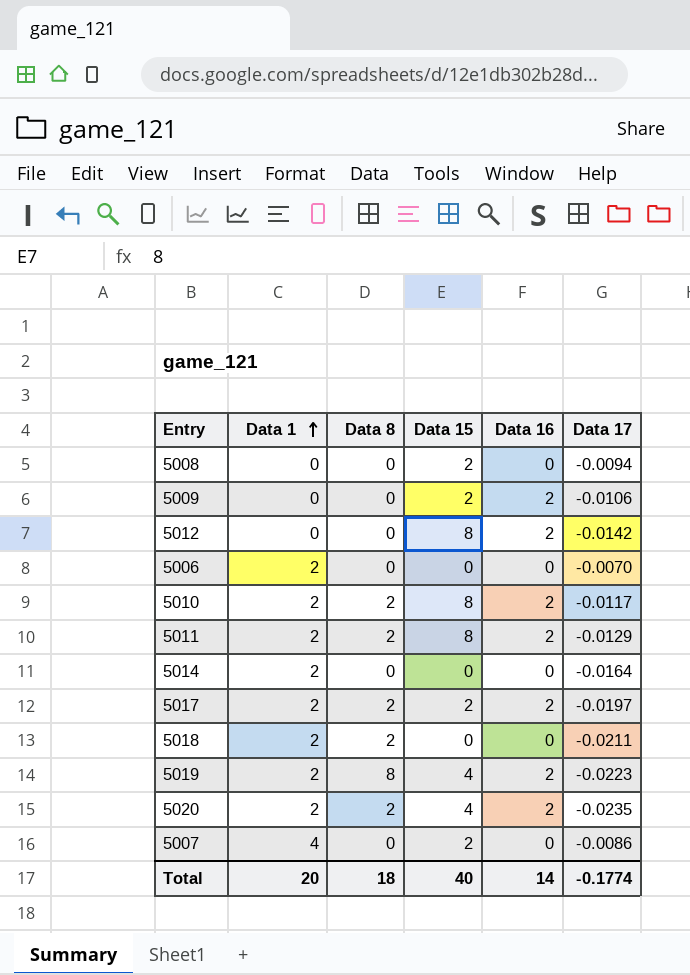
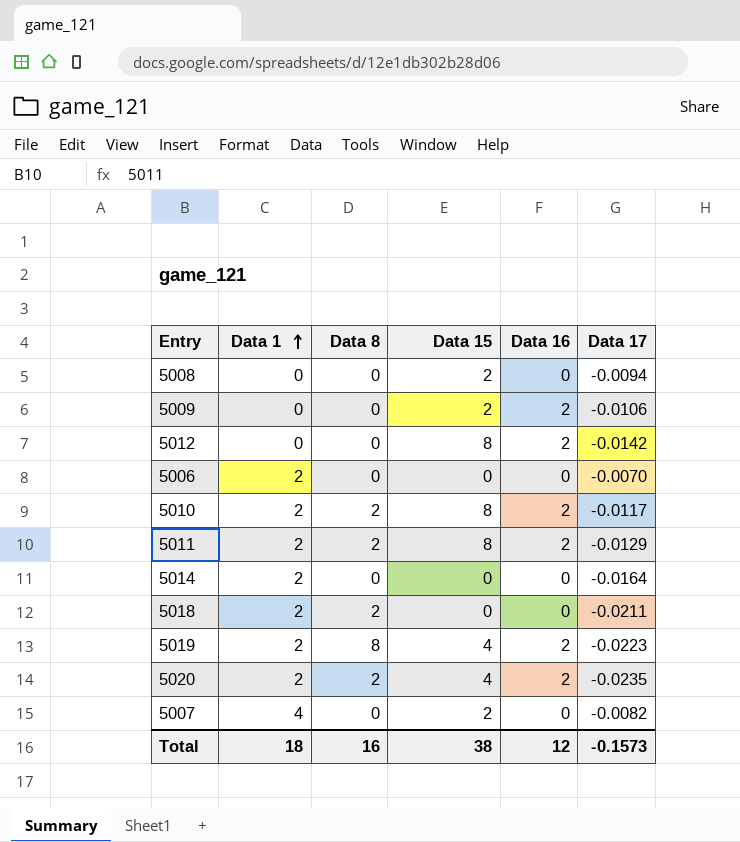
row 5017: 2 | 2 | 2 | 2 | -0.0197 -> none
5007 | Data 17: -0.0086 -> -0.0082
Total | Data 1: 20 -> 18
Total | Data 8: 18 -> 16
Total | Data 15: 40 -> 38
Total | Data 16: 14 -> 12
Total | Data 17: -0.1774 -> -0.1573

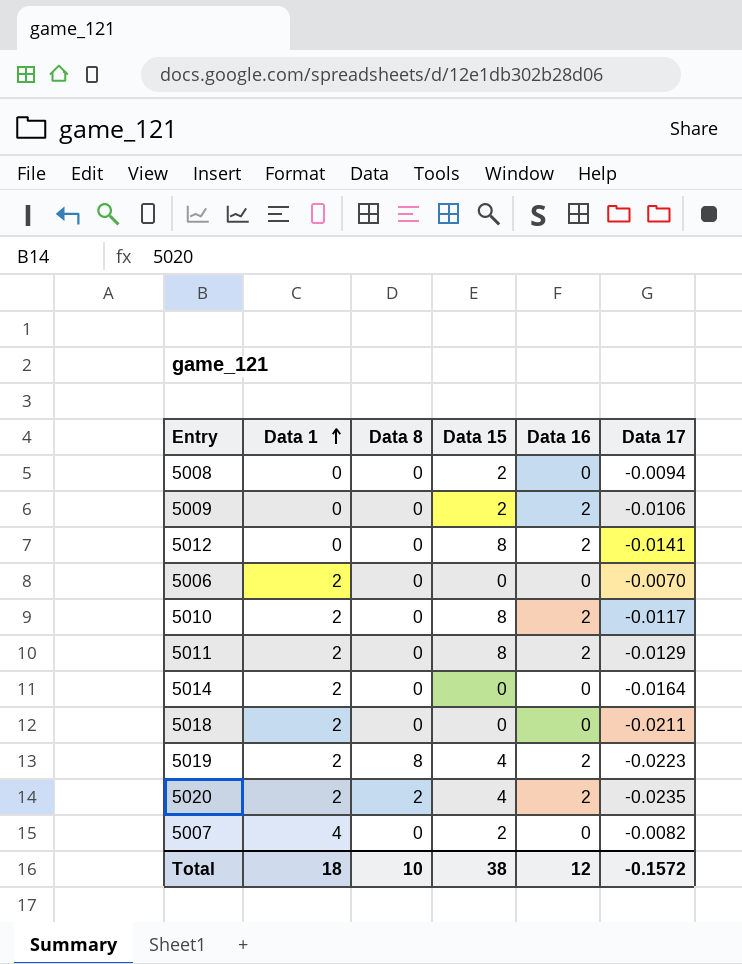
5012 | Data 17: -0.0142 -> -0.0141
5010 | Data 8: 2 -> 0
5011 | Data 8: 2 -> 0
5018 | Data 8: 2 -> 0
Total | Data 8: 16 -> 10
Total | Data 17: -0.1573 -> -0.1572

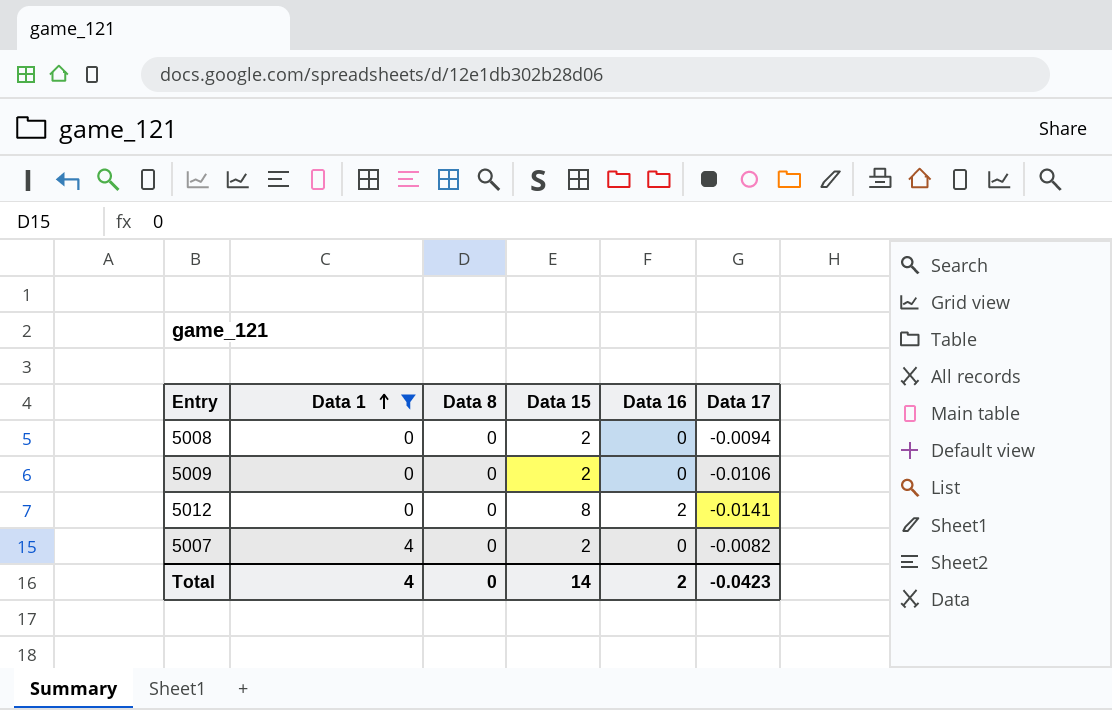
filter: none -> Data 1 != 2
5009 | Data 16: 2 -> 0
Total | Data 1: 18 -> 4
Total | Data 8: 10 -> 0
Total | Data 15: 38 -> 14
Total | Data 16: 12 -> 2
Total | Data 17: -0.1572 -> -0.0423

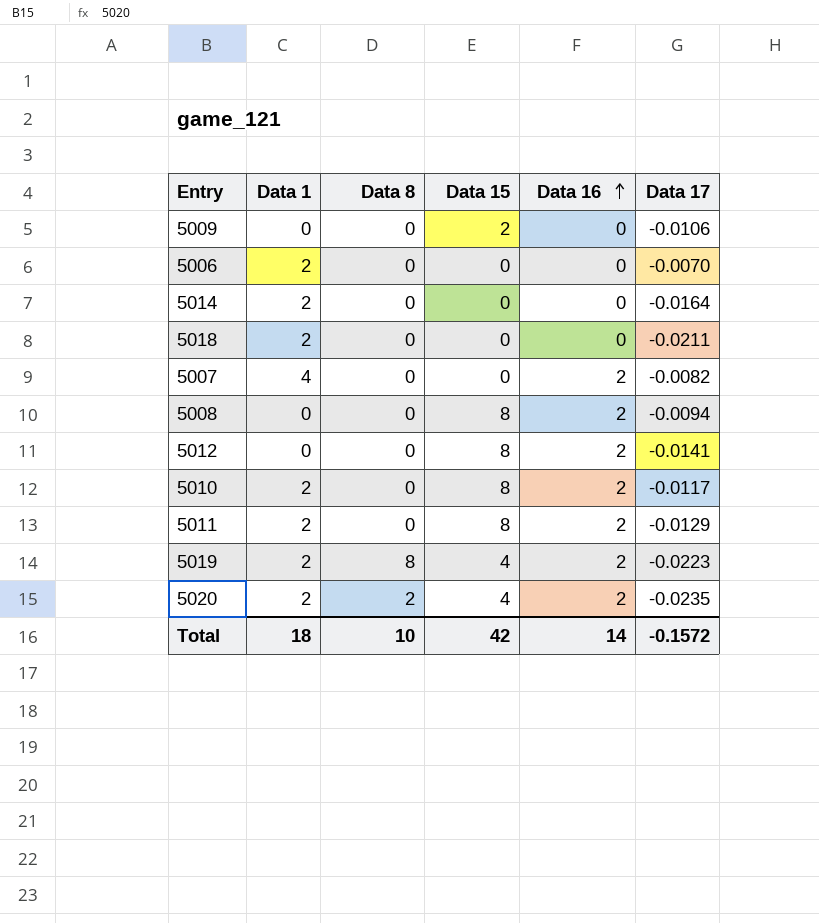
filter: Data 1 != 2 -> none
row order: Data 1 ascending -> Data 16 ascending
5007 | Data 15: 2 -> 0
5007 | Data 16: 0 -> 2
5008 | Data 15: 2 -> 8
5008 | Data 16: 0 -> 2
Total | Data 1: 4 -> 18
Total | Data 8: 0 -> 10
Total | Data 15: 14 -> 42
Total | Data 16: 2 -> 14
Total | Data 17: -0.0423 -> -0.1572

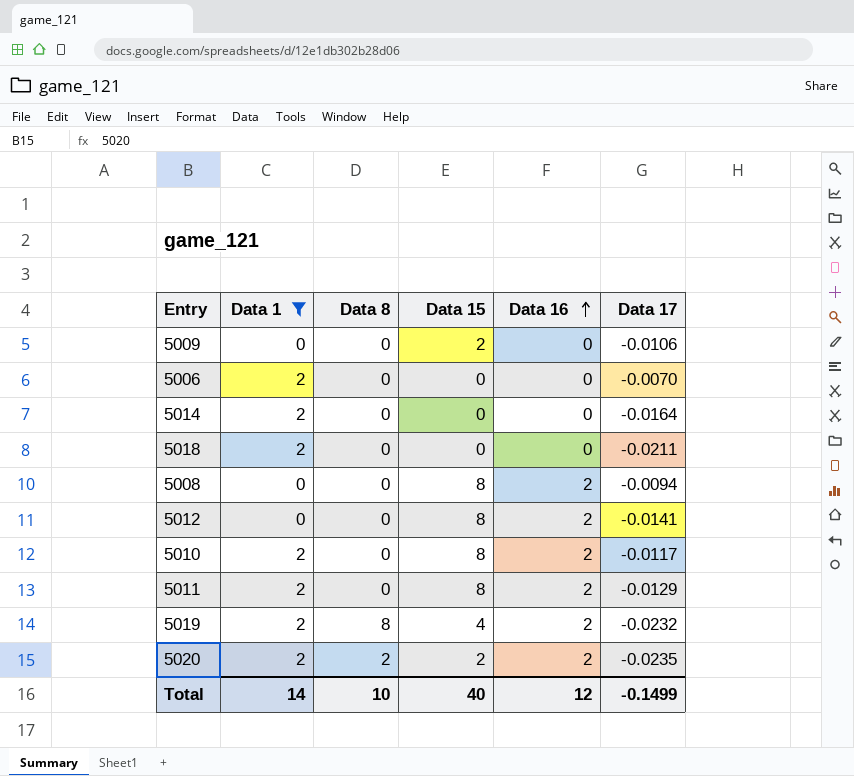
filter: none -> Data 1 != 4
5019 | Data 17: -0.0223 -> -0.0232
5020 | Data 15: 4 -> 2
Total | Data 1: 18 -> 14
Total | Data 15: 42 -> 40
Total | Data 16: 14 -> 12
Total | Data 17: -0.1572 -> -0.1499

